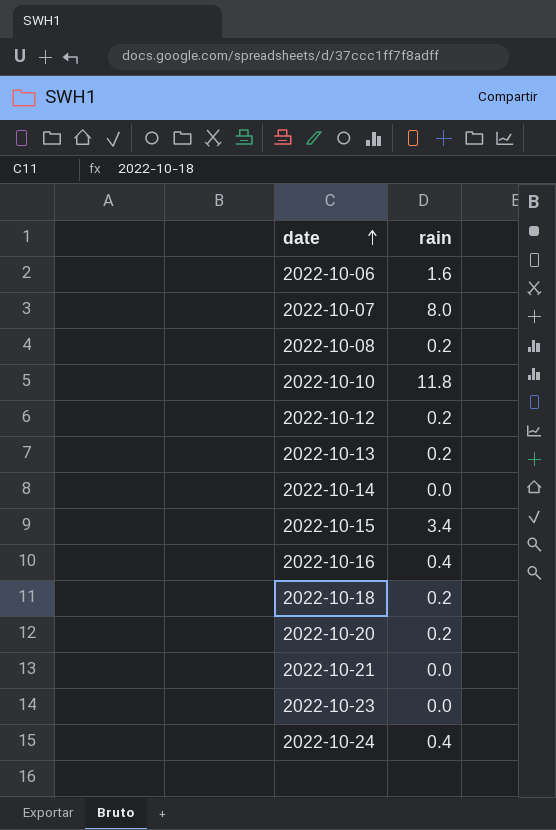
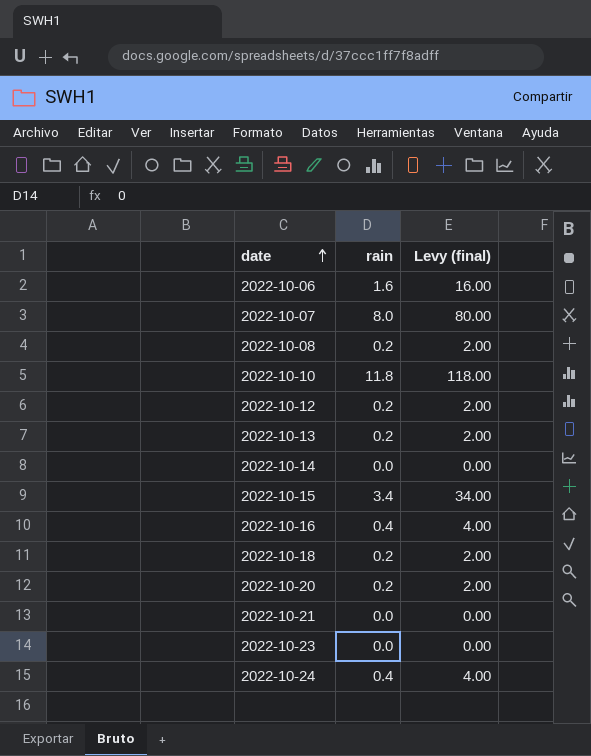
column Levy (final) | formula: none -> [rain] * 10

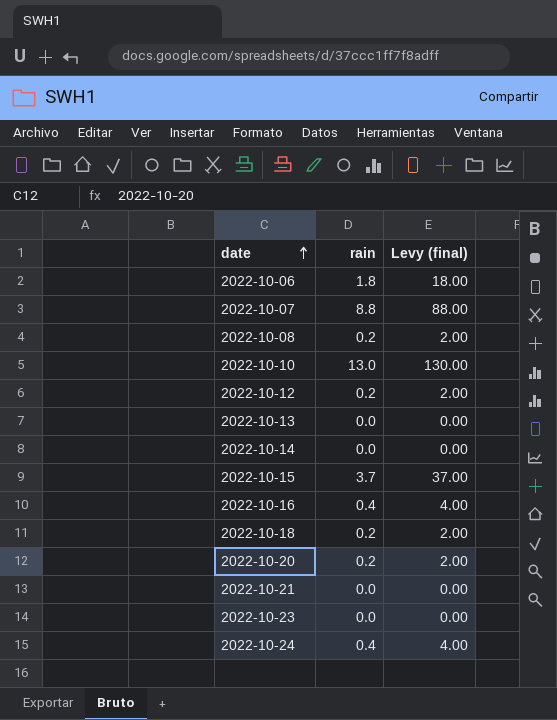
2022-10-06 | rain: 1.6 -> 1.8
2022-10-06 | Levy (final): 16.00 -> 18.00
2022-10-07 | rain: 8.0 -> 8.8
2022-10-07 | Levy (final): 80.00 -> 88.00
2022-10-10 | rain: 11.8 -> 13.0
2022-10-10 | Levy (final): 118.00 -> 130.00
2022-10-13 | rain: 0.2 -> 0.0
2022-10-13 | Levy (final): 2.00 -> 0.00
2022-10-15 | rain: 3.4 -> 3.7
2022-10-15 | Levy (final): 34.00 -> 37.00

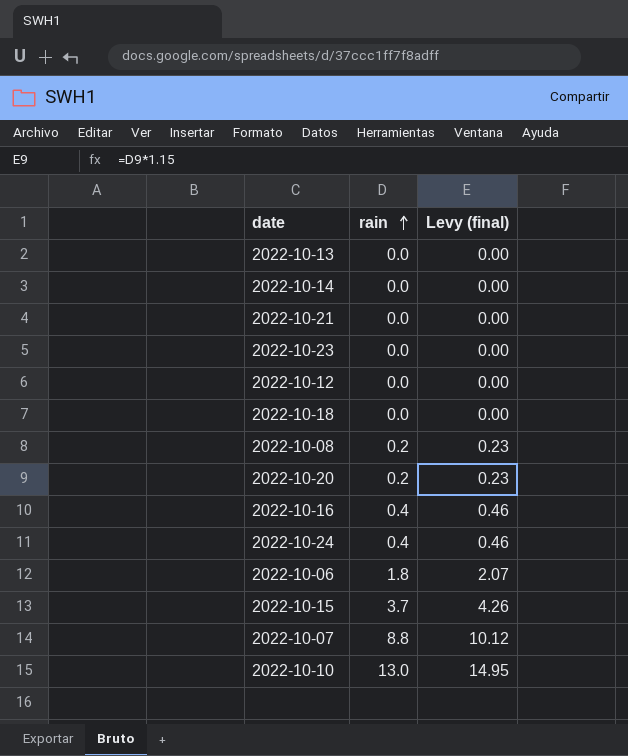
row order: date ascending -> rain ascending
column Levy (final) | formula: [rain] * 10 -> [rain] * 1.15
2022-10-12 | rain: 0.2 -> 0.0
2022-10-18 | rain: 0.2 -> 0.0

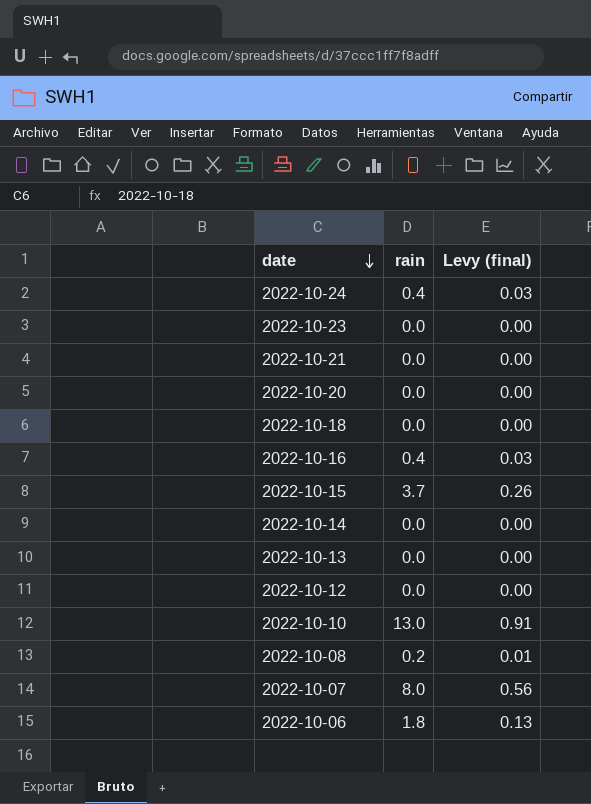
row order: rain ascending -> date descending
column Levy (final) | formula: [rain] * 1.15 -> [rain] * 0.07
2022-10-20 | rain: 0.2 -> 0.0
2022-10-07 | rain: 8.8 -> 8.0

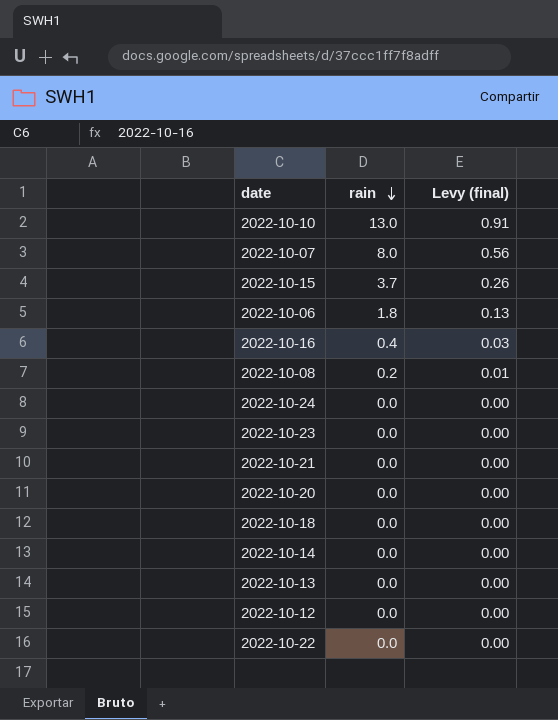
row order: date descending -> rain descending
2022-10-24 | rain: 0.4 -> 0.0
2022-10-24 | Levy (final): 0.03 -> 0.00
row 2022-10-22: none -> 0.0 | 0.00

